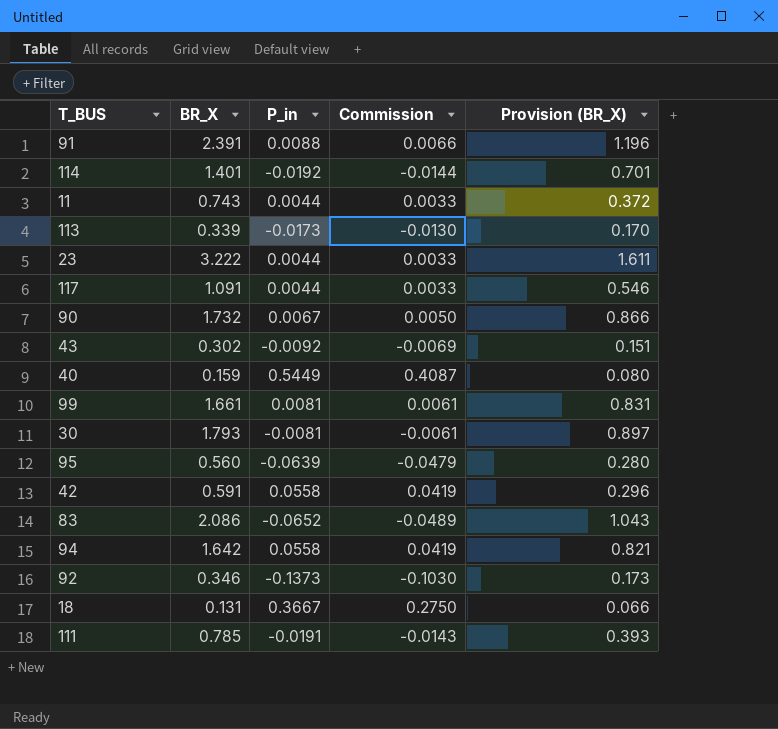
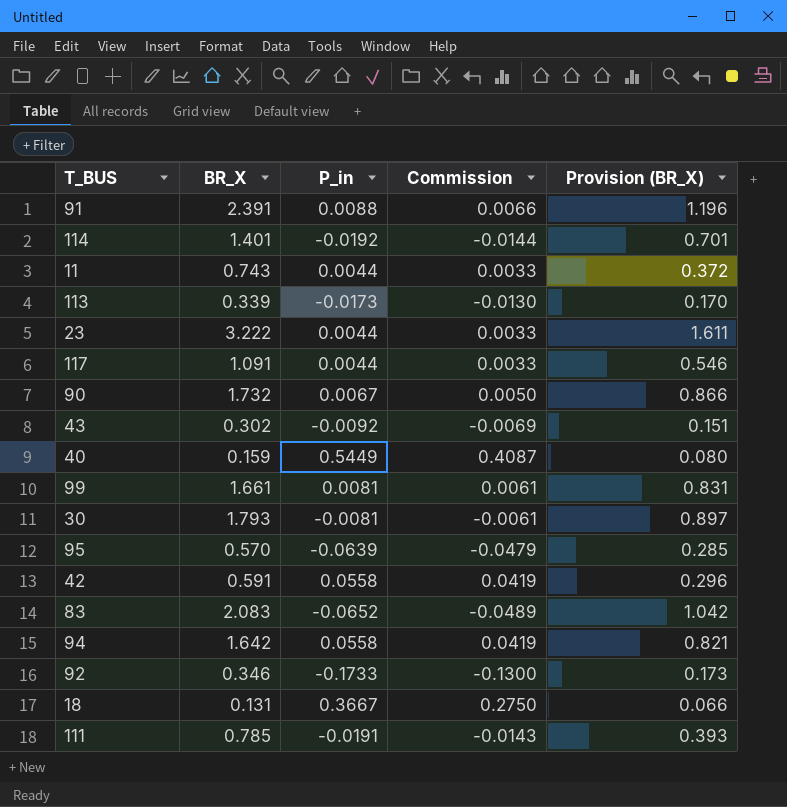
95 | BR_X: 0.560 -> 0.570
95 | Provision (BR_X): 0.280 -> 0.285
83 | BR_X: 2.086 -> 2.083
83 | Provision (BR_X): 1.043 -> 1.042
92 | P_in: -0.1373 -> -0.1733
92 | Commission: -0.1030 -> -0.1300

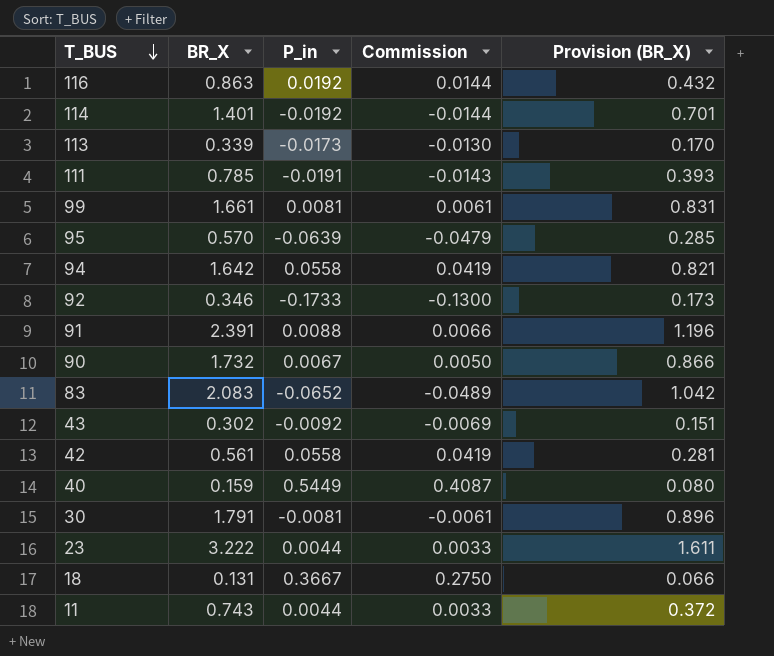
row order: none -> T_BUS descending
row 117: 1.091 | 0.0044 | 0.0033 | 0.546 -> none
row 116: none -> 0.863 | 0.0192 | 0.0144 | 0.432
42 | BR_X: 0.591 -> 0.561
42 | Provision (BR_X): 0.296 -> 0.281
30 | BR_X: 1.793 -> 1.791
30 | Provision (BR_X): 0.897 -> 0.896

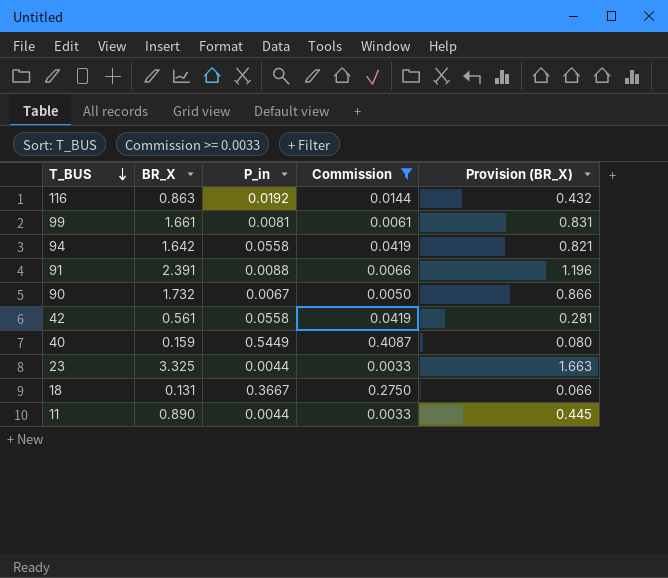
filter: none -> Commission >= 0.0033
23 | BR_X: 3.222 -> 3.325
23 | Provision (BR_X): 1.611 -> 1.663
11 | BR_X: 0.743 -> 0.890
11 | Provision (BR_X): 0.372 -> 0.445

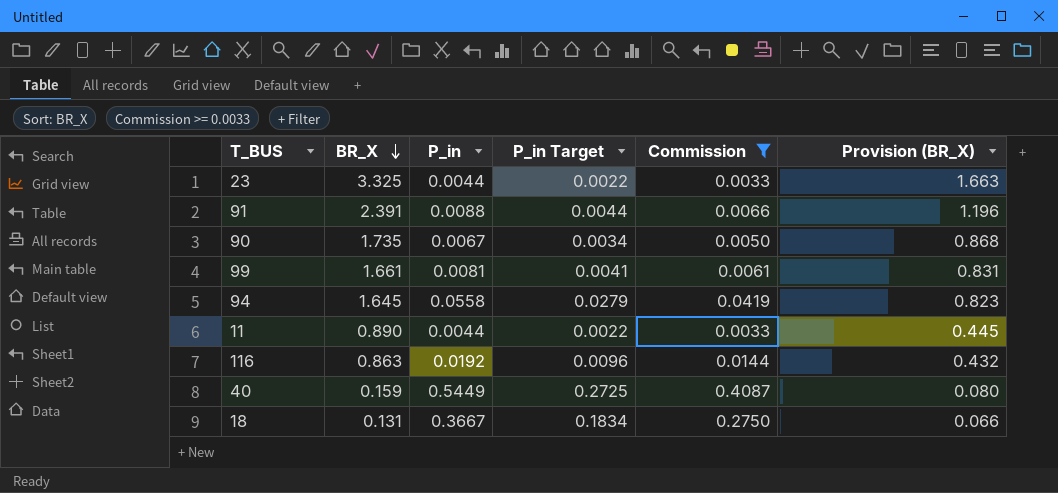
row order: T_BUS descending -> BR_X descending
column P_in Target | formula: none -> [P_in] * 0.5
row 42: 0.561 | 0.0558 | 0.0419 | 0.281 -> none
90 | BR_X: 1.732 -> 1.735
90 | Provision (BR_X): 0.866 -> 0.868
94 | BR_X: 1.642 -> 1.645
94 | Provision (BR_X): 0.821 -> 0.823

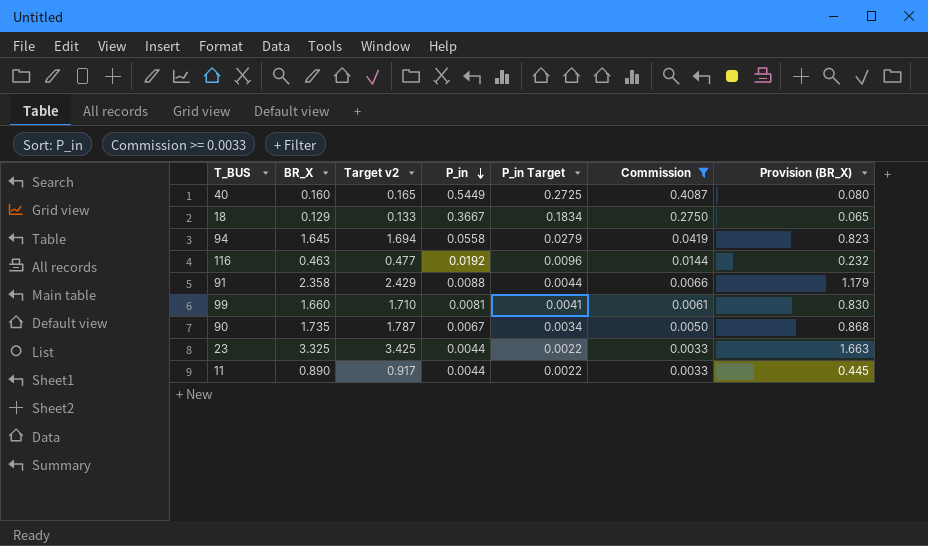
row order: BR_X descending -> P_in descending
column Target v2 | formula: none -> [BR_X] * 1.03
40 | BR_X: 0.159 -> 0.160
18 | BR_X: 0.131 -> 0.129
18 | Provision (BR_X): 0.066 -> 0.065
116 | BR_X: 0.863 -> 0.463
116 | Provision (BR_X): 0.432 -> 0.232
91 | BR_X: 2.391 -> 2.358
91 | Provision (BR_X): 1.196 -> 1.179
99 | BR_X: 1.661 -> 1.660
99 | Provision (BR_X): 0.831 -> 0.830

